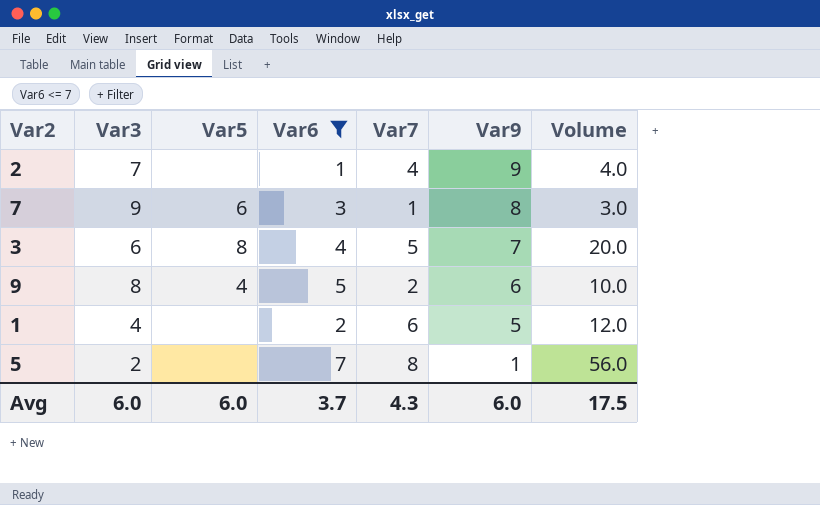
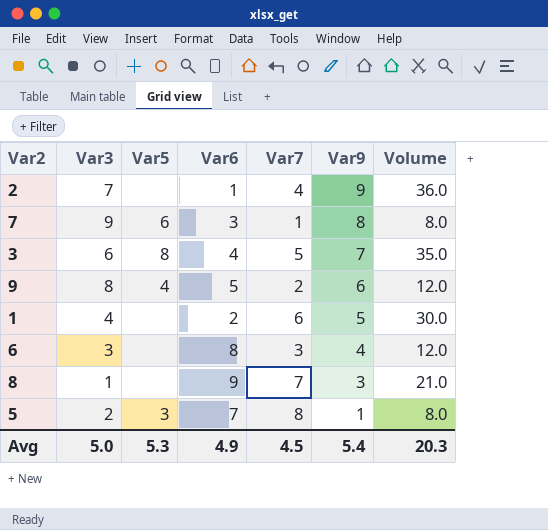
filter: Var6 <= 7 -> none
column Volume | formula: [Var6] * [Var7] -> [Var7] * [Var9]
5 | Var5: none -> 3
Avg | Var3: 6.0 -> 5.0
Avg | Var5: 6.0 -> 5.3
Avg | Var6: 3.7 -> 4.9
Avg | Var7: 4.3 -> 4.5
Avg | Var9: 6.0 -> 5.4
Avg | Volume: 17.5 -> 20.3

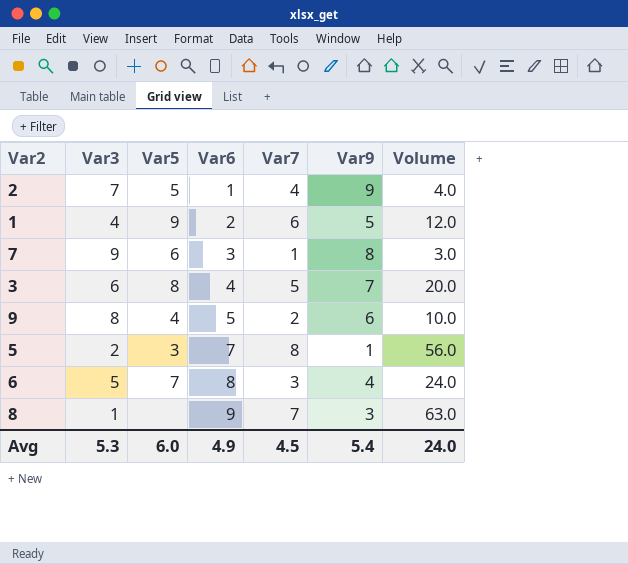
row order: Var9 descending -> Var6 ascending
column Volume | formula: [Var7] * [Var9] -> [Var6] * [Var7]
2 | Var5: none -> 5
1 | Var5: none -> 9
6 | Var3: 3 -> 5
6 | Var5: none -> 7
Avg | Var3: 5.0 -> 5.3
Avg | Var5: 5.3 -> 6.0
Avg | Volume: 20.3 -> 24.0

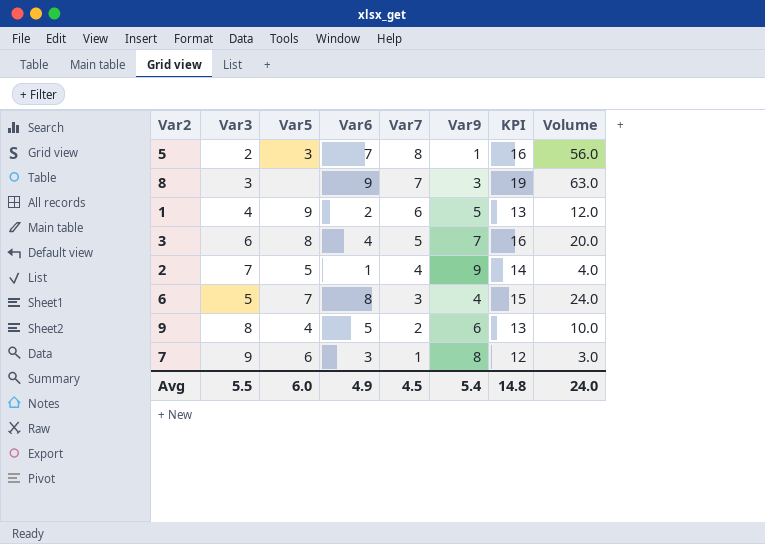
row order: Var6 ascending -> Var7 descending
column KPI | formula: none -> [Var6] + [Var7] + [Var9]
8 | Var3: 1 -> 3
Avg | Var3: 5.3 -> 5.5

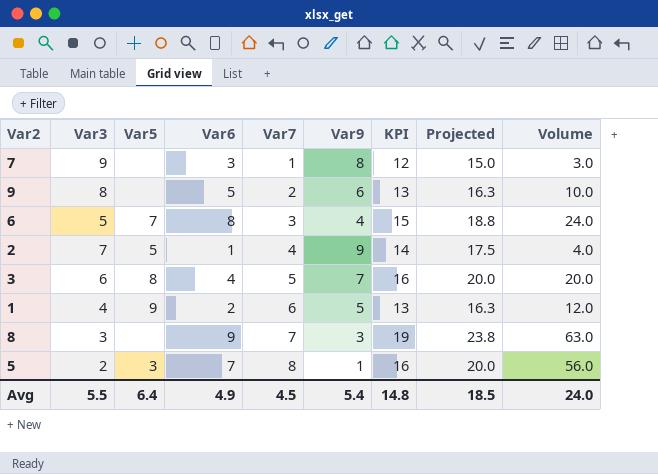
row order: Var7 descending -> Var7 ascending
column Projected | formula: none -> [KPI] * 1.25
7 | Var5: 6 -> none
9 | Var5: 4 -> none
Avg | Var5: 6.0 -> 6.4

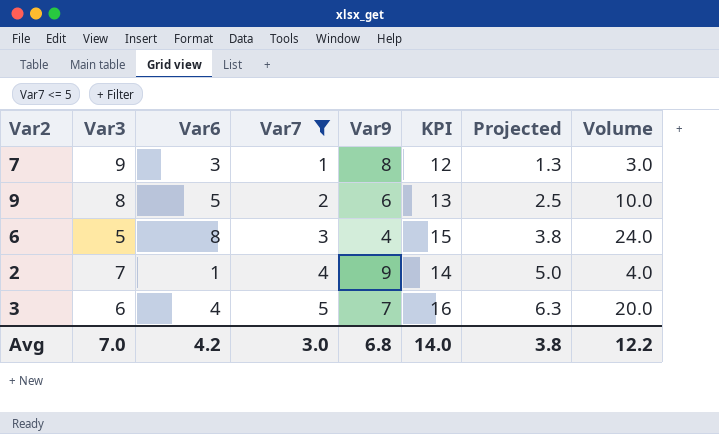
filter: none -> Var7 <= 5
column Var5 | position: 3 -> none
column Projected | formula: [KPI] * 1.25 -> [Var7] * 1.25
Avg | Var3: 5.5 -> 7.0
Avg | Var6: 4.9 -> 4.2
Avg | Var7: 4.5 -> 3.0
Avg | Var9: 5.4 -> 6.8
Avg | KPI: 14.8 -> 14.0
Avg | Projected: 18.5 -> 3.8
Avg | Volume: 24.0 -> 12.2

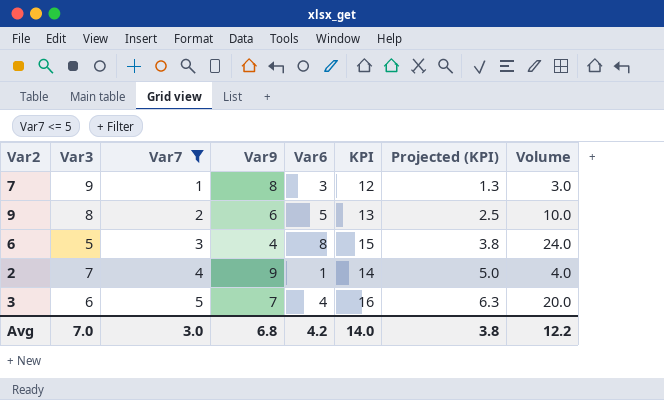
column Var6 | position: 3 -> 5
column name: Projected -> Projected (KPI)

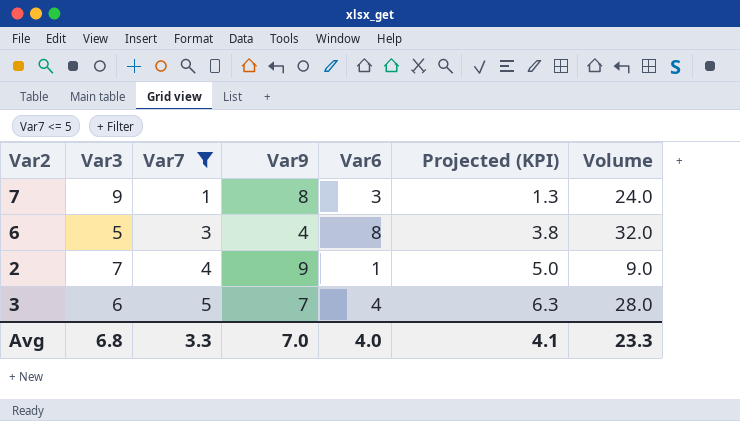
column KPI | formula: [Var7] + [Var9] + [Var6] -> none
column Volume | formula: [Var7] * [Var6] -> [Var9] * [Var6]
row 9: 8 | 2 | 6 | 5 | 13 | 2.5 | 10.0 -> none
Avg | Var3: 7.0 -> 6.8
Avg | Var7: 3.0 -> 3.3
Avg | Var9: 6.8 -> 7.0
Avg | Var6: 4.2 -> 4.0
Avg | Projected (KPI): 3.8 -> 4.1
Avg | Volume: 12.2 -> 23.3

